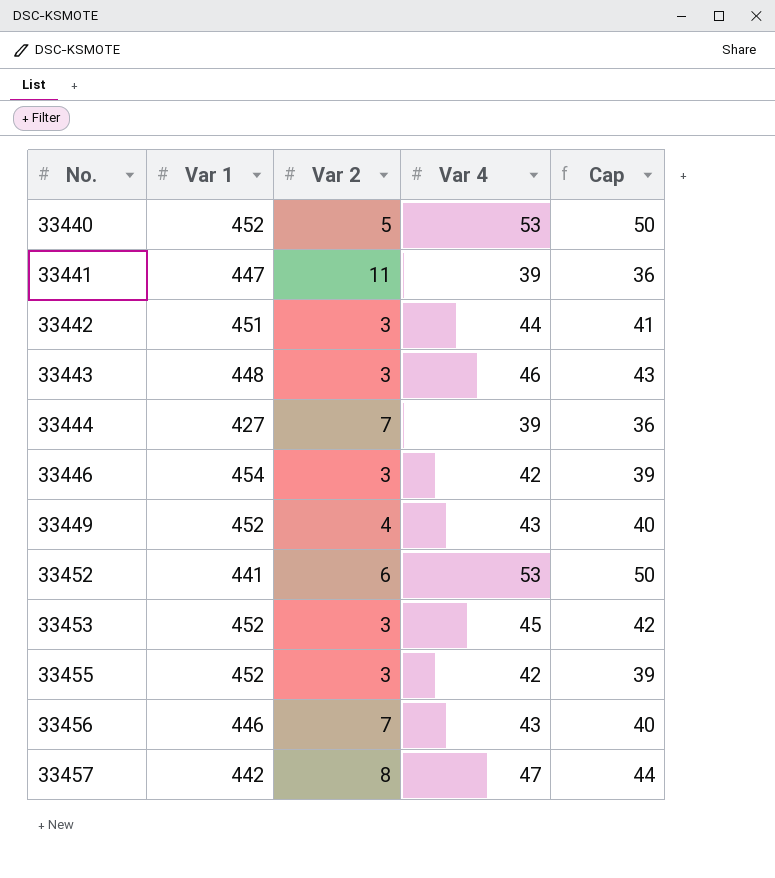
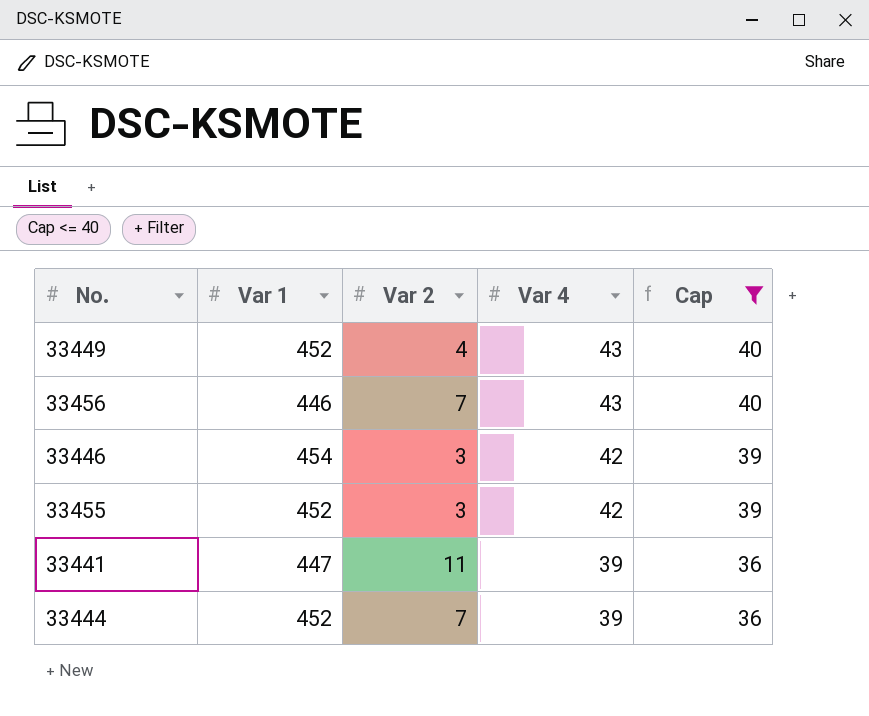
filter: none -> Cap <= 40
row order: No. ascending -> Var 4 descending
33444 | Var 1: 427 -> 452

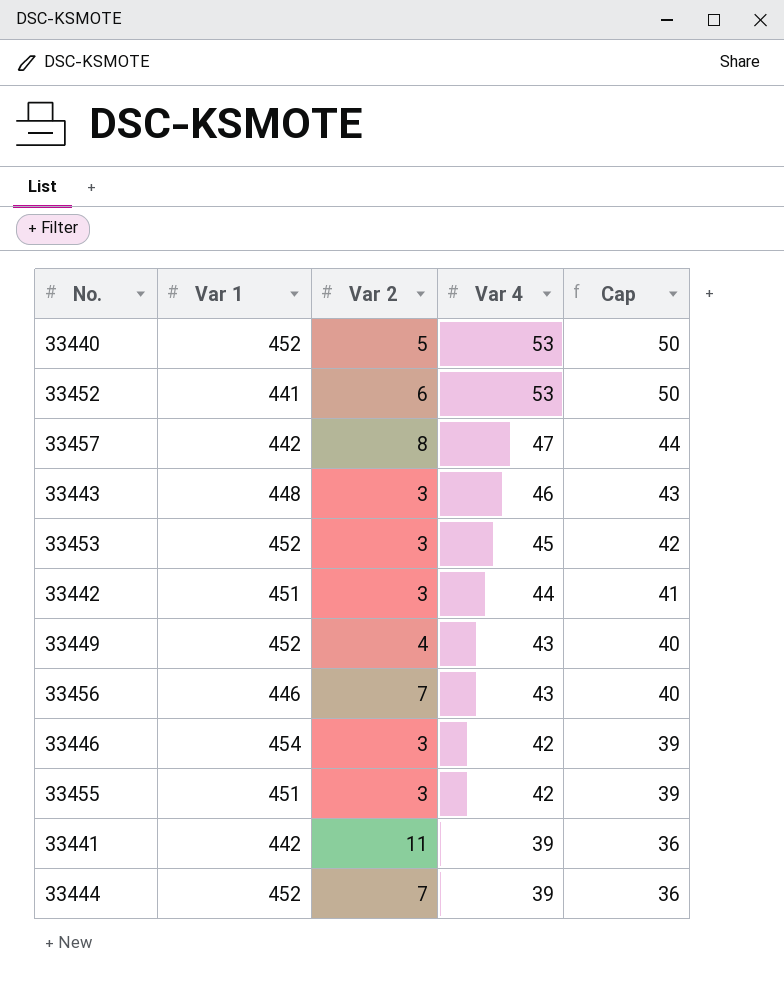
filter: Cap <= 40 -> none
33455 | Var 1: 452 -> 451
33441 | Var 1: 447 -> 442

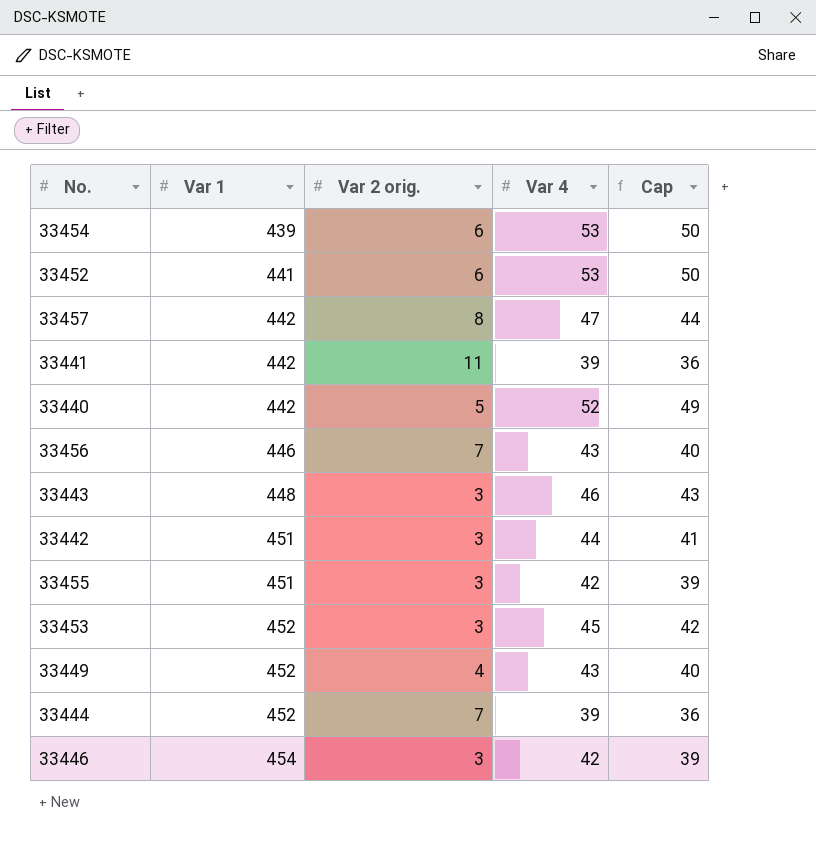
row order: Var 4 descending -> Var 1 ascending
column name: Var 2 -> Var 2 orig.
row 33454: none -> 439 | 6 | 53 | 50
33440 | Var 1: 452 -> 442
33440 | Var 4: 53 -> 52
33440 | Cap: 50 -> 49

